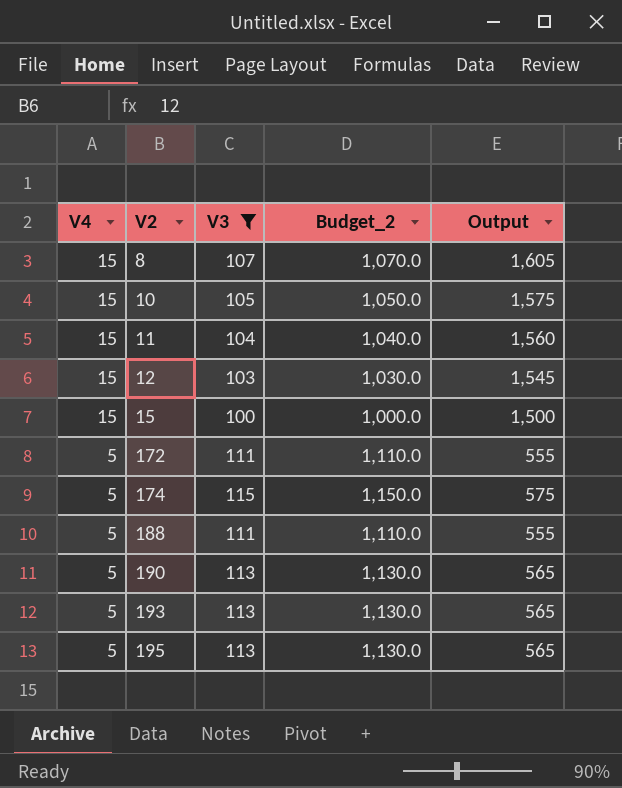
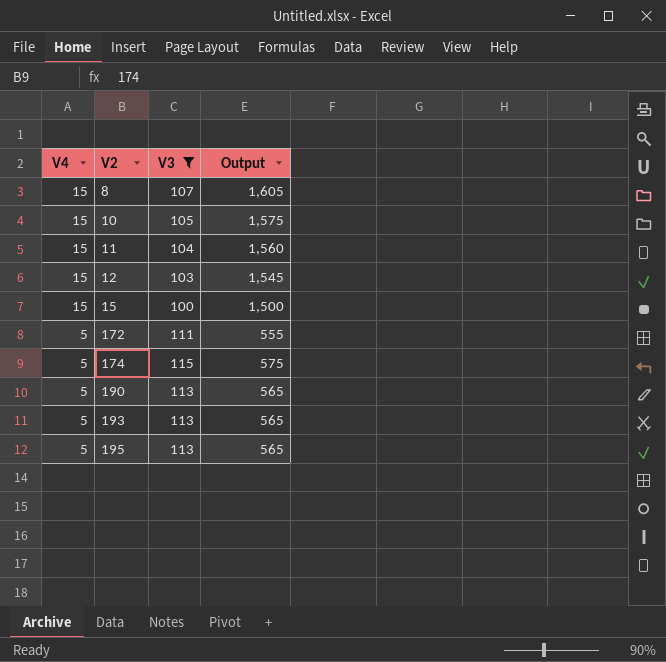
column Budget_2 | formula: [V3] * 10 -> none
row 188: 5 | 111 | 1,110.0 | 555 -> none

